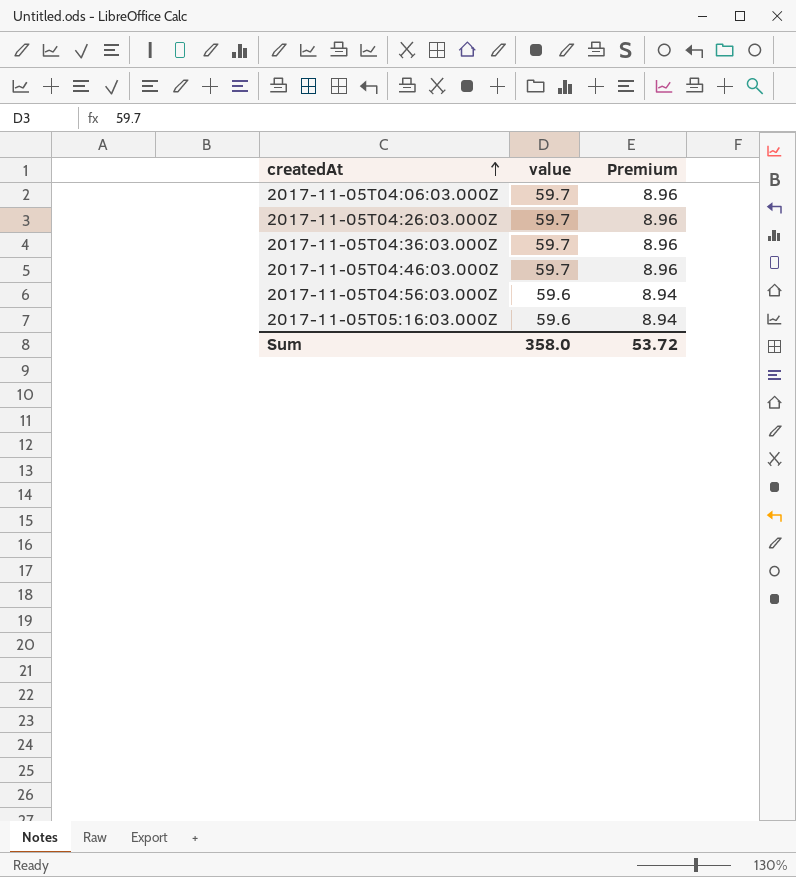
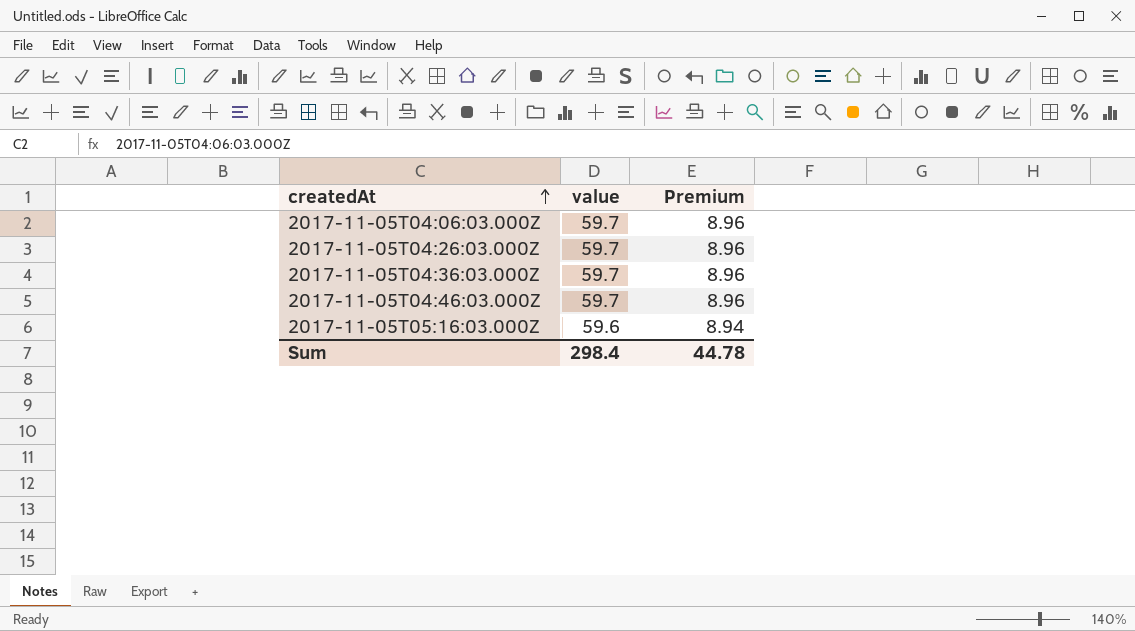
row 2017-11-05T04:56:03.000Z: 59.6 | 8.94 -> none
Sum | value: 358.0 -> 298.4
Sum | Premium: 53.72 -> 44.78

